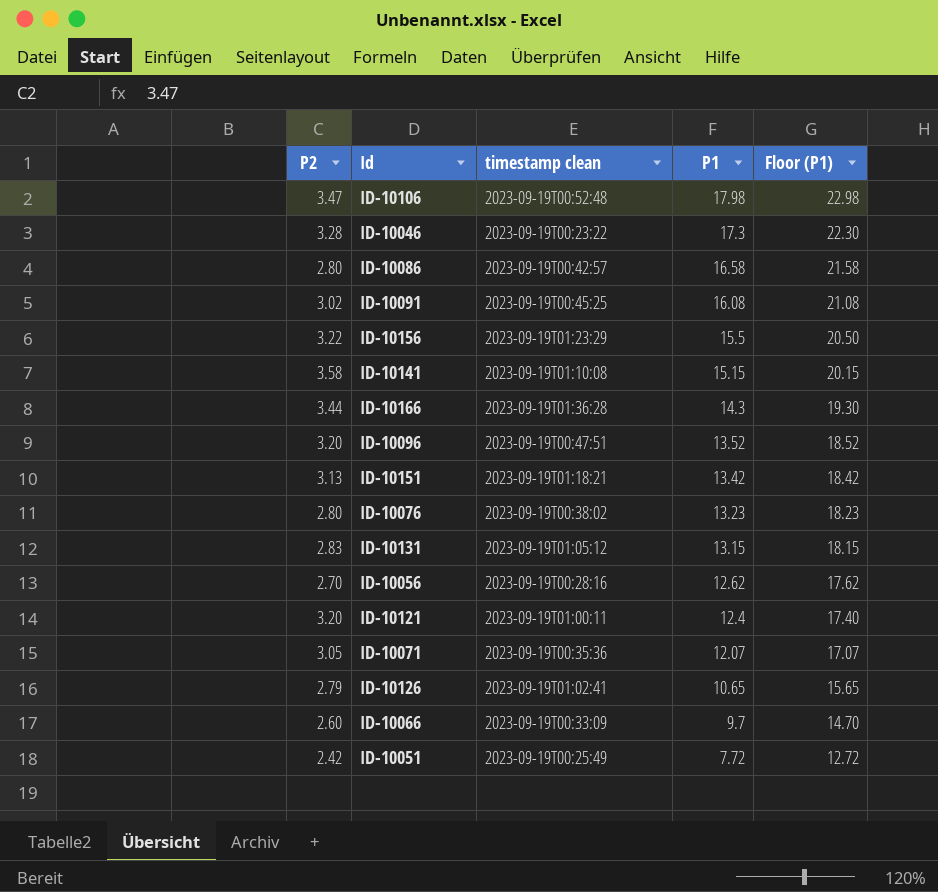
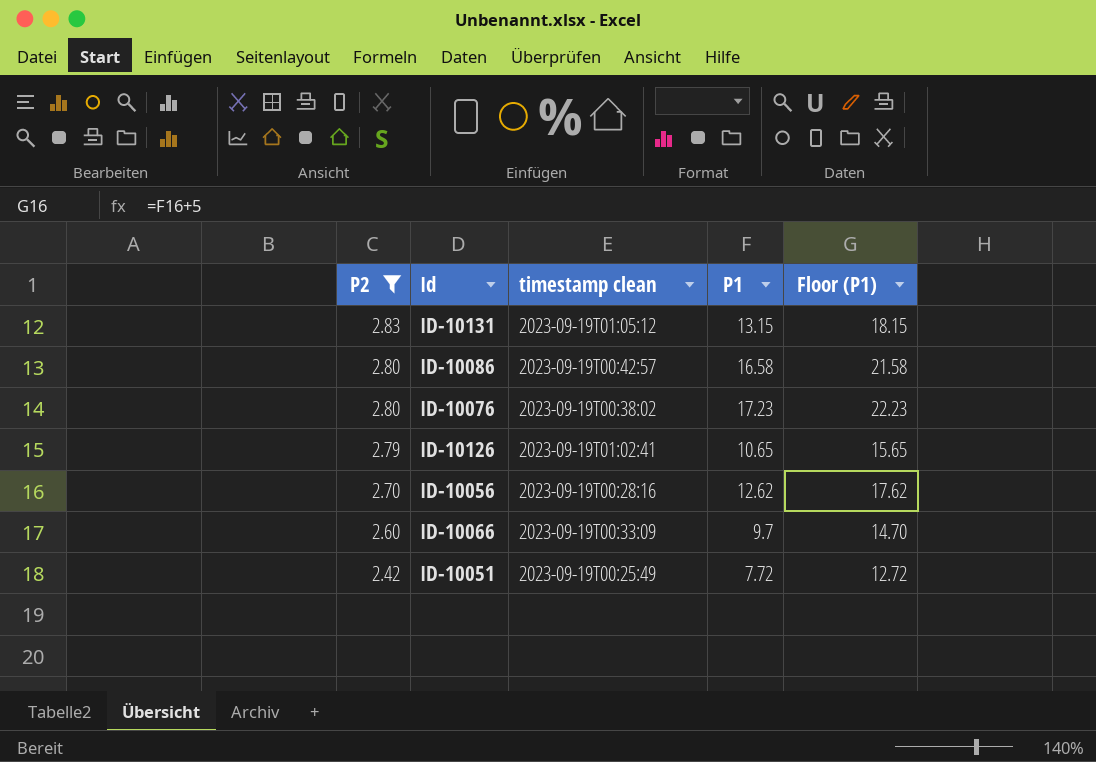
filter: none -> P2 <= 2.83
row order: P1 descending -> P2 descending
ID-10076 | P1: 13.23 -> 17.23
ID-10076 | Floor (P1): 18.23 -> 22.23

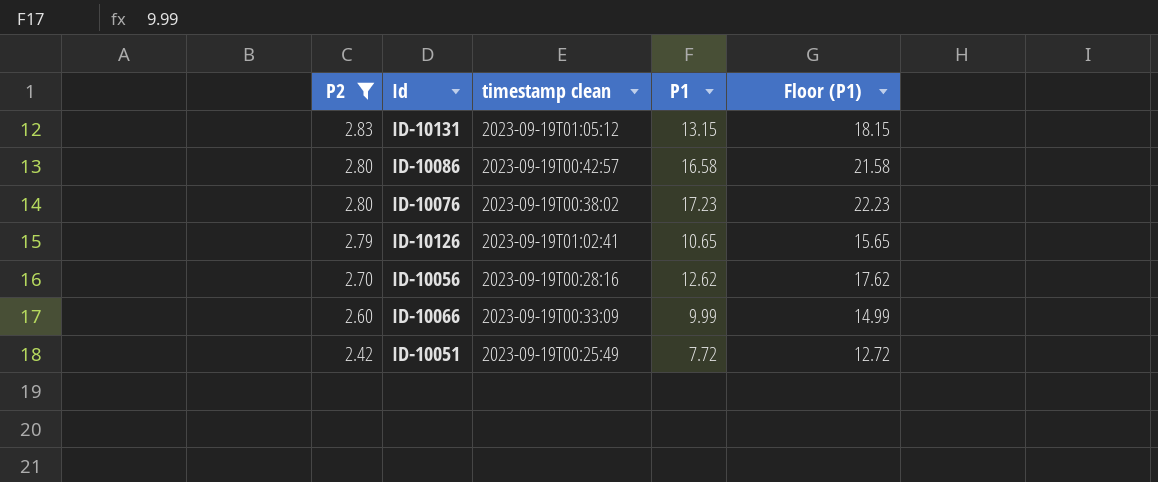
ID-10066 | P1: 9.7 -> 9.99
ID-10066 | Floor (P1): 14.70 -> 14.99

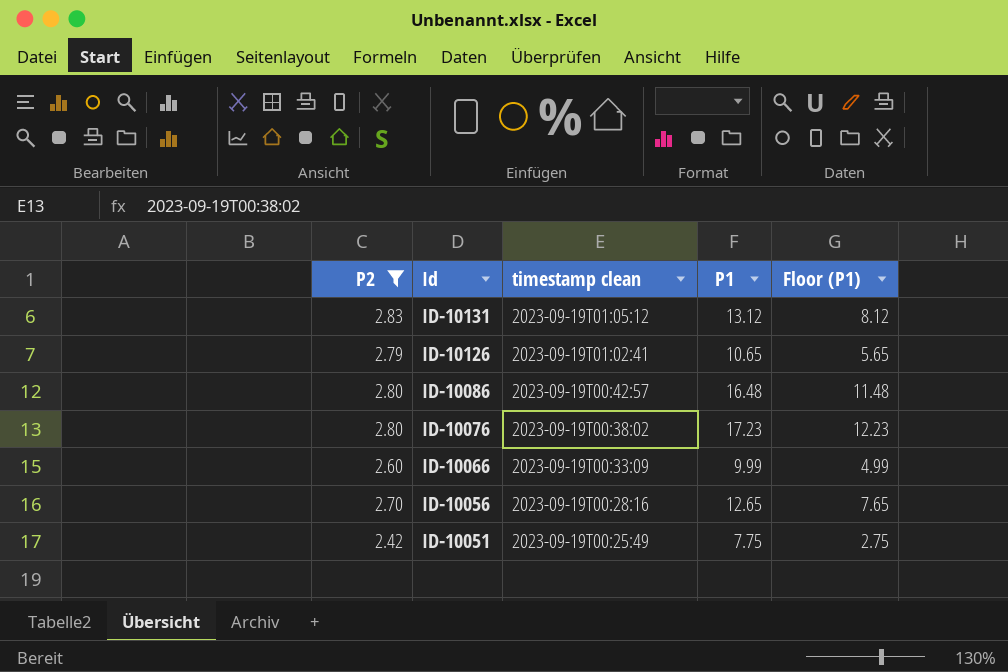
row order: P2 descending -> Id descending
column Floor (P1) | formula: [P1] + 5 -> [P1] - 5
ID-10131 | P1: 13.15 -> 13.12
ID-10086 | P1: 16.58 -> 16.48
ID-10056 | P1: 12.62 -> 12.65
ID-10051 | P1: 7.72 -> 7.75

